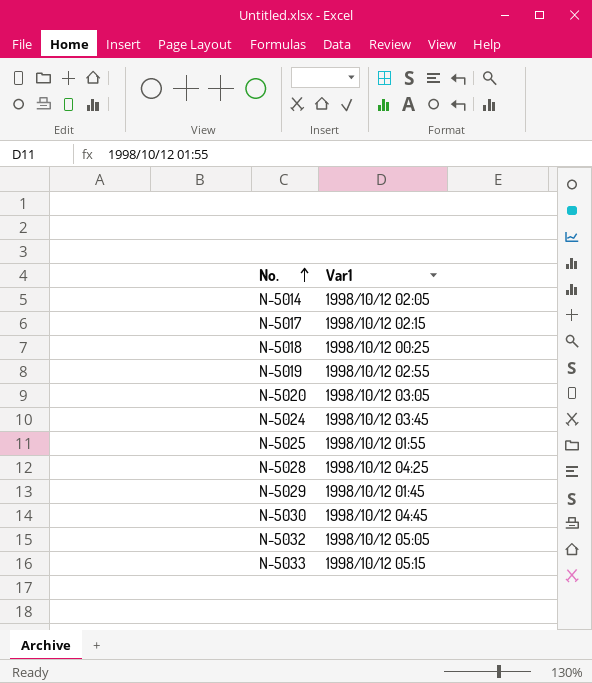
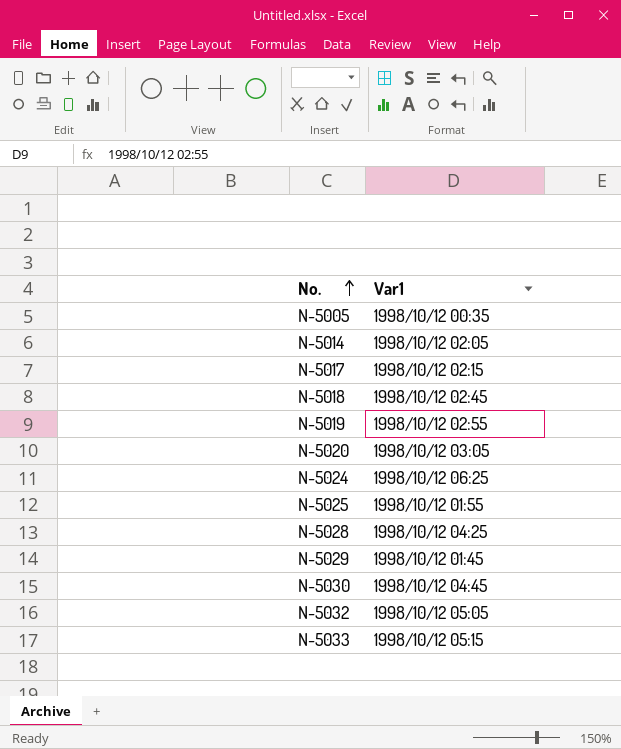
row N-5005: none -> 1998/10/12 00:35
N-5018 | Var1: 1998/10/12 00:25 -> 1998/10/12 02:45
N-5024 | Var1: 1998/10/12 03:45 -> 1998/10/12 06:25

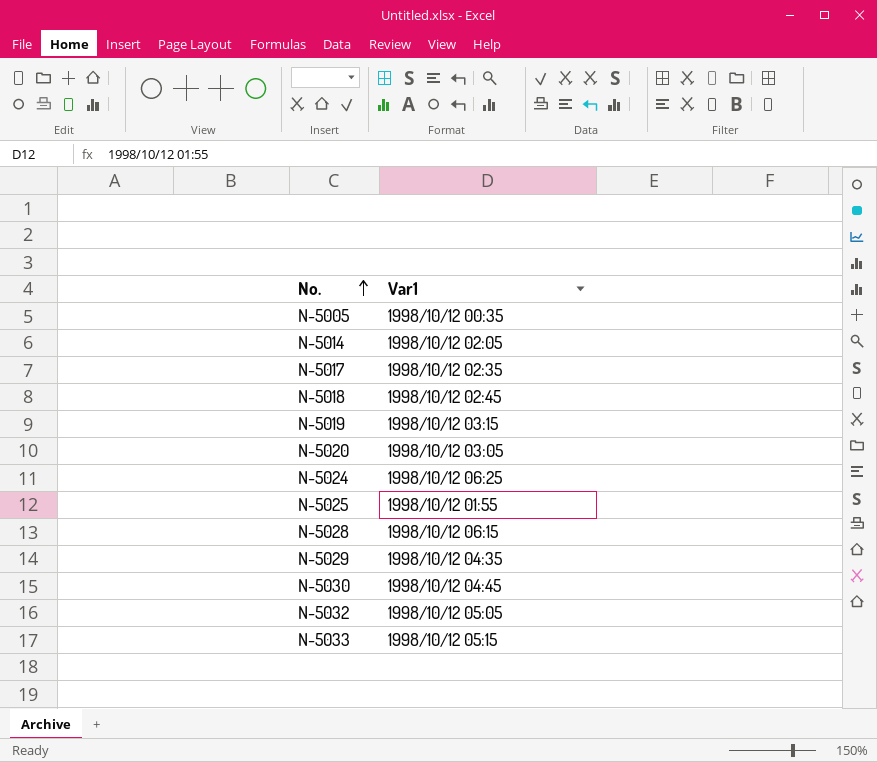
N-5017 | Var1: 1998/10/12 02:15 -> 1998/10/12 02:35
N-5019 | Var1: 1998/10/12 02:55 -> 1998/10/12 03:15
N-5028 | Var1: 1998/10/12 04:25 -> 1998/10/12 06:15
N-5029 | Var1: 1998/10/12 01:45 -> 1998/10/12 04:35

